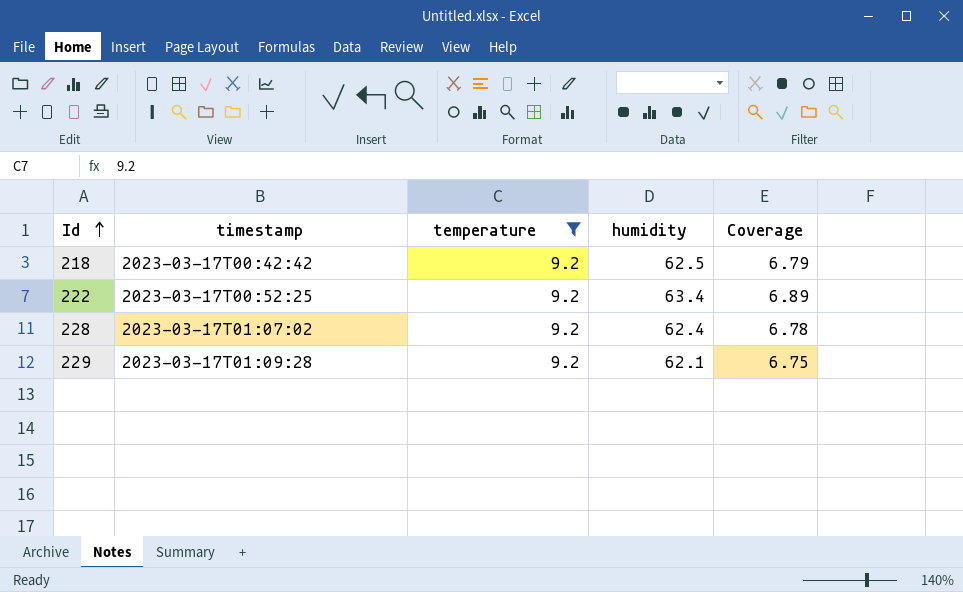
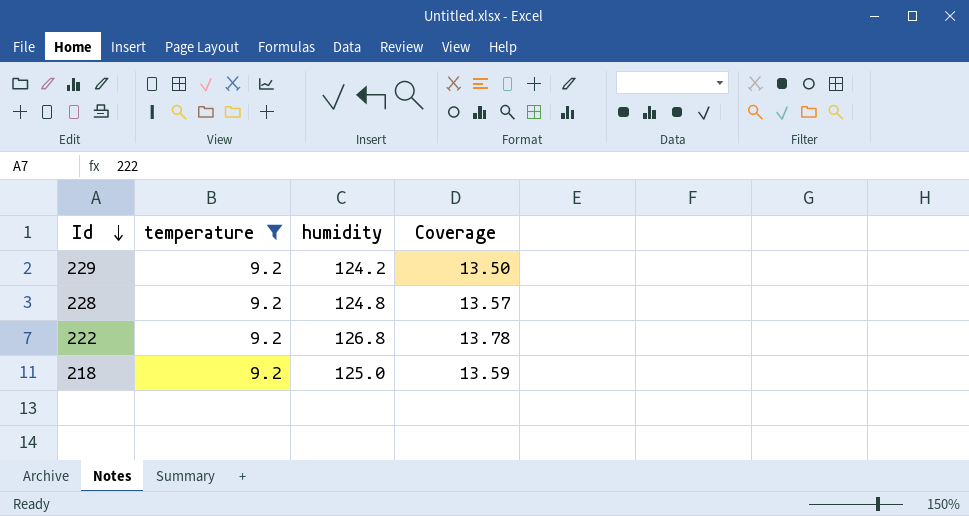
row order: Id ascending -> Id descending
column timestamp | position: 2 -> none
229 | humidity: 62.1 -> 124.2
229 | Coverage: 6.75 -> 13.50
228 | humidity: 62.4 -> 124.8
228 | Coverage: 6.78 -> 13.57
222 | humidity: 63.4 -> 126.8
222 | Coverage: 6.89 -> 13.78
218 | humidity: 62.5 -> 125.0
218 | Coverage: 6.79 -> 13.59

